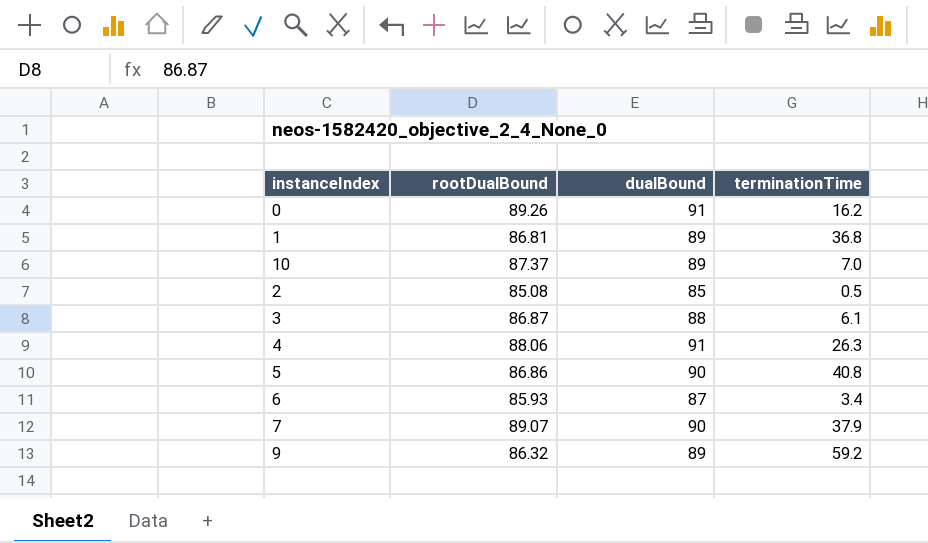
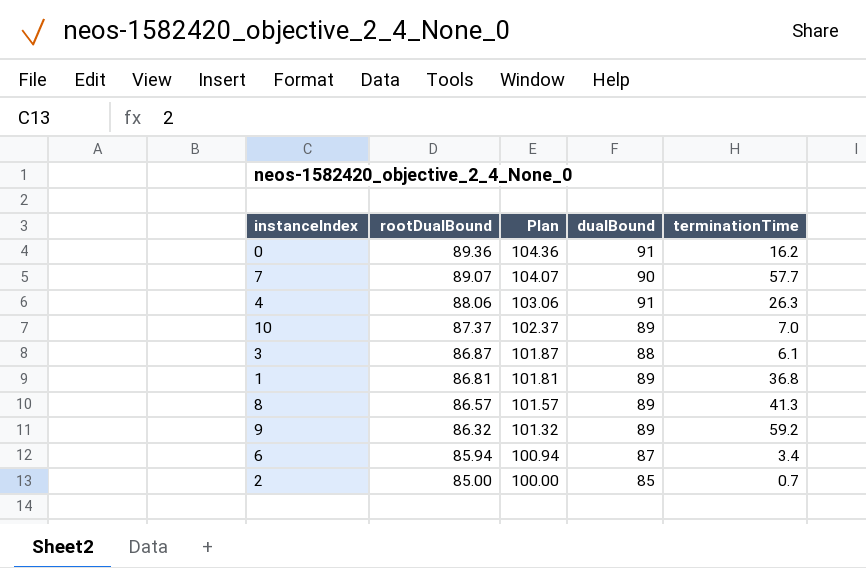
row order: none -> rootDualBound descending
column Plan | formula: none -> [rootDualBound] + 15
row 5: 86.86 | 90 | 40.8 -> none
0 | rootDualBound: 89.26 -> 89.36
7 | terminationTime: 37.9 -> 57.7
row 8: none -> 86.57 | 101.57 | 89 | 41.3
6 | rootDualBound: 85.93 -> 85.94
2 | rootDualBound: 85.08 -> 85.00
2 | terminationTime: 0.5 -> 0.7

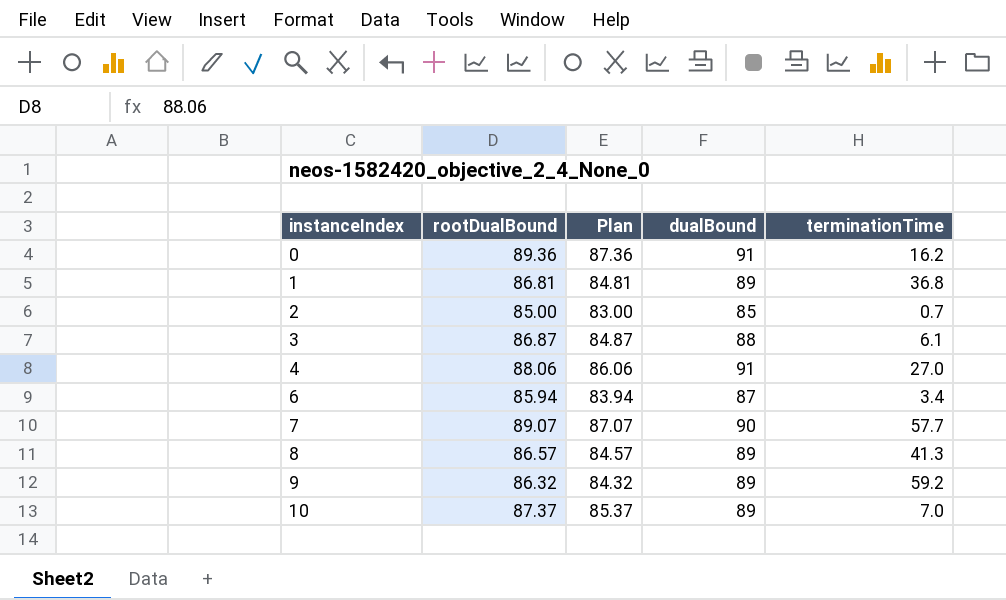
row order: rootDualBound descending -> instanceIndex ascending
column Plan | formula: [rootDualBound] + 15 -> [rootDualBound] - 2
4 | terminationTime: 26.3 -> 27.0

